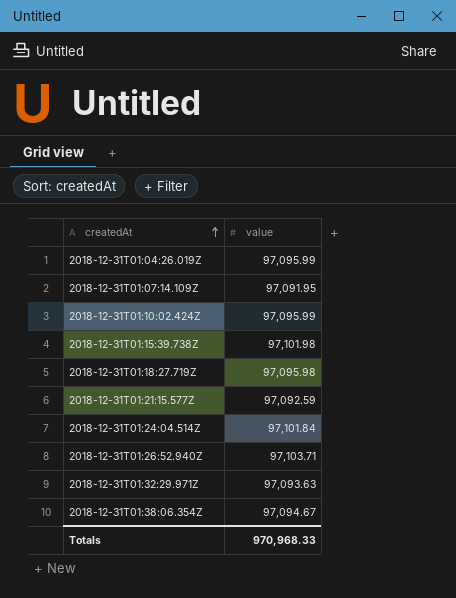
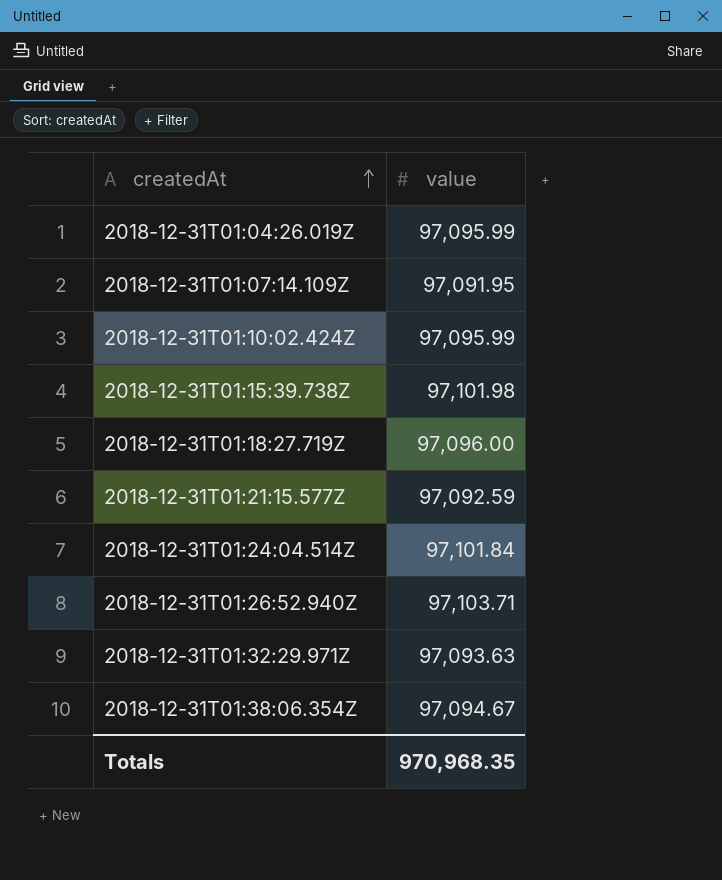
2018-12-31T01:18:27.719Z | value: 97,095.98 -> 97,096.00
Totals | value: 970,968.33 -> 970,968.35

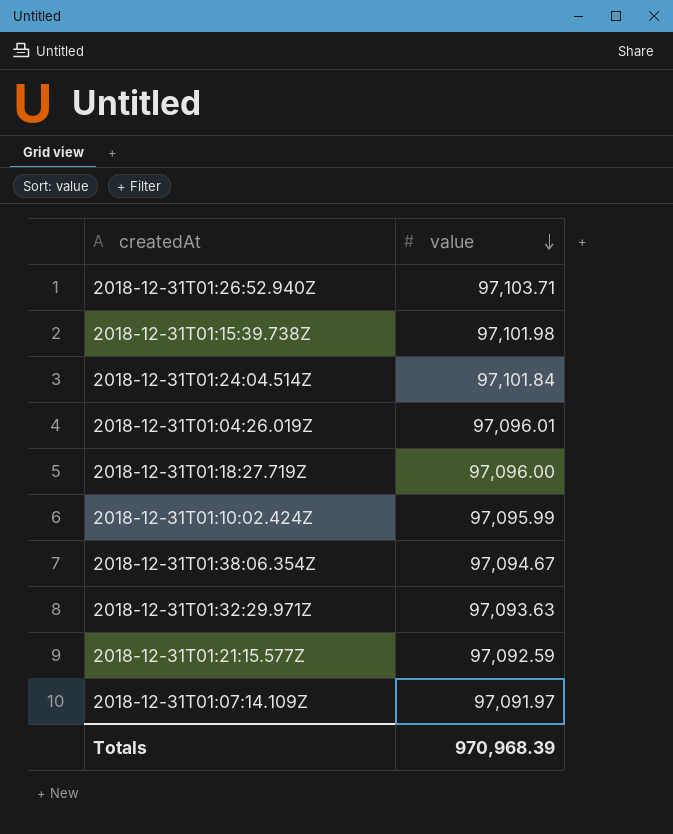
row order: createdAt ascending -> value descending
2018-12-31T01:04:26.019Z | value: 97,095.99 -> 97,096.01
2018-12-31T01:07:14.109Z | value: 97,091.95 -> 97,091.97
Totals | value: 970,968.35 -> 970,968.39

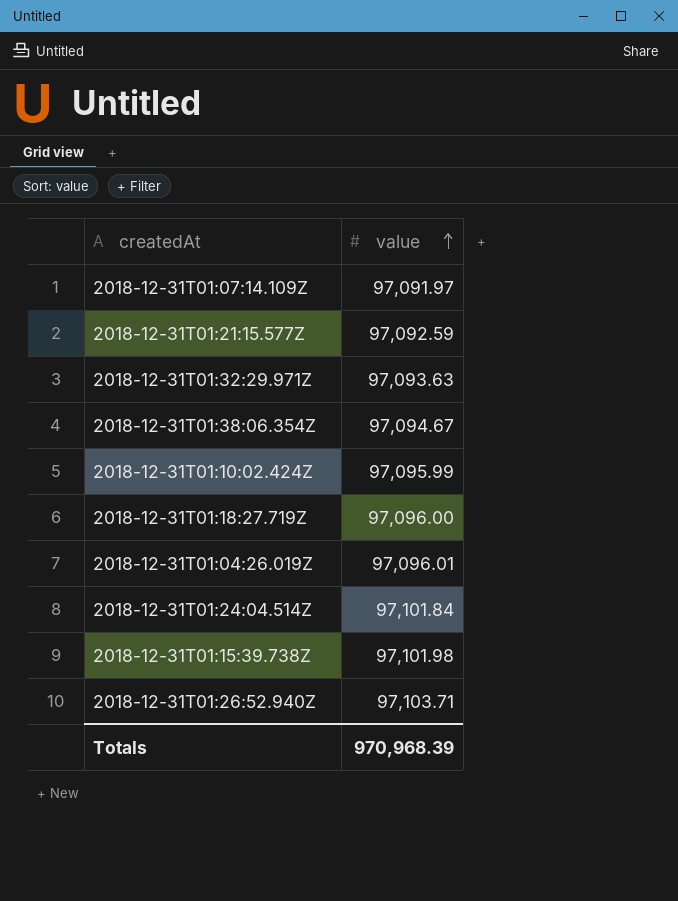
row order: value descending -> value ascending

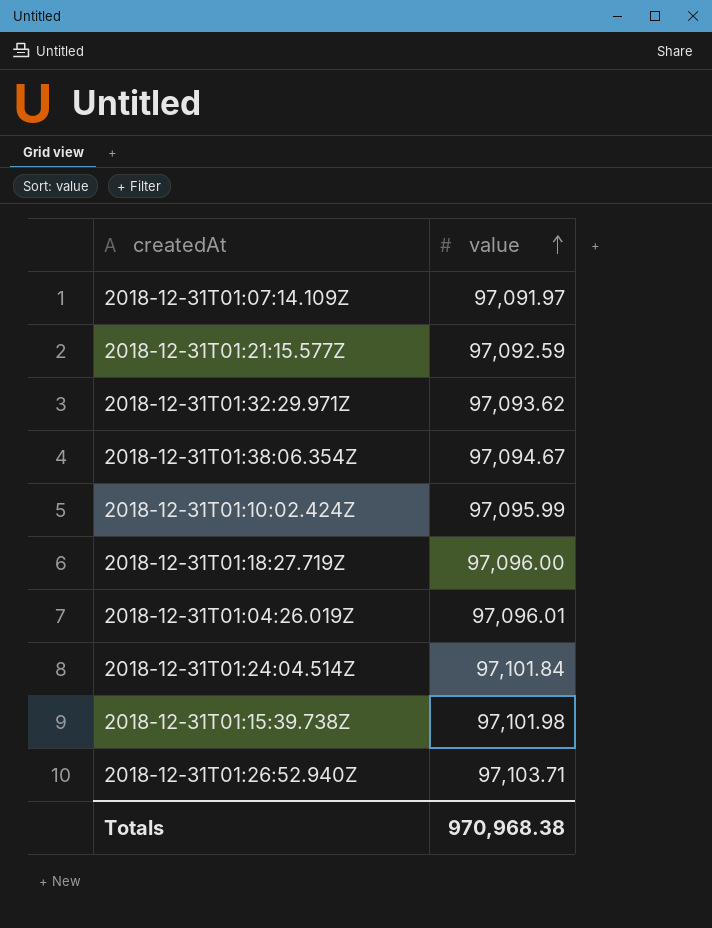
2018-12-31T01:32:29.971Z | value: 97,093.63 -> 97,093.62
Totals | value: 970,968.39 -> 970,968.38

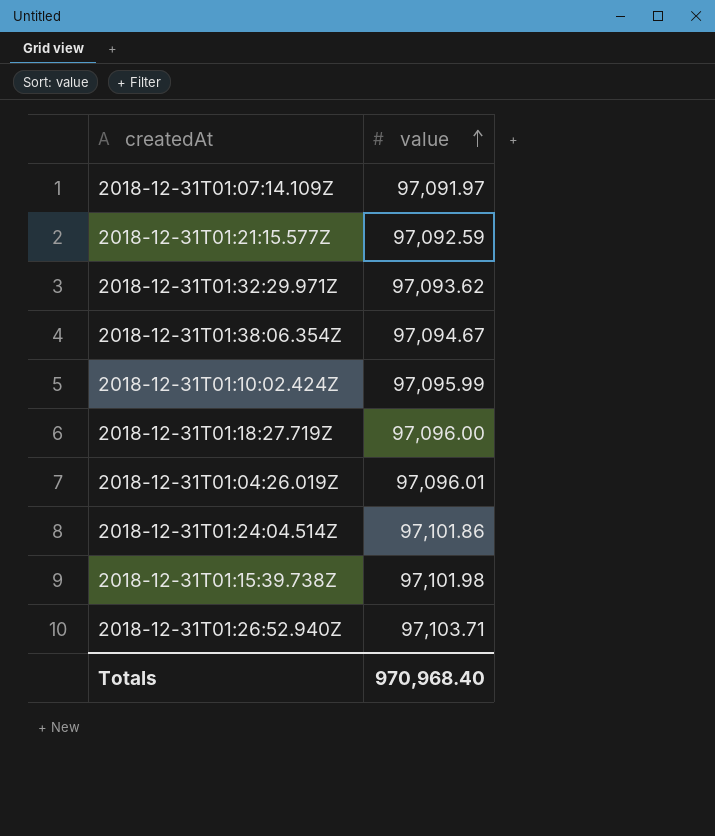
2018-12-31T01:24:04.514Z | value: 97,101.84 -> 97,101.86
Totals | value: 970,968.38 -> 970,968.40

